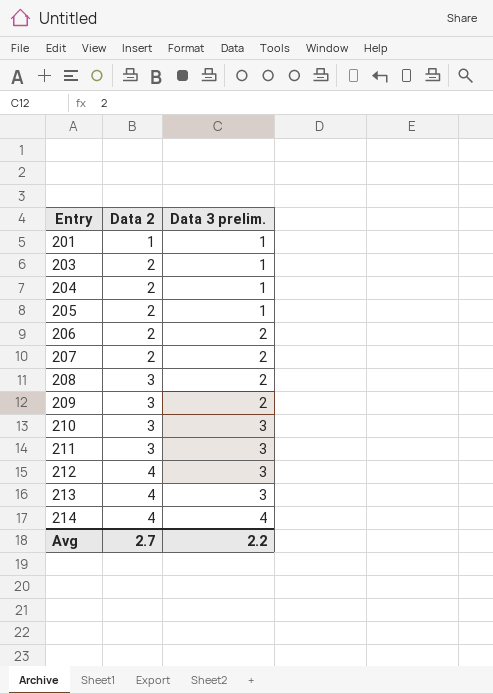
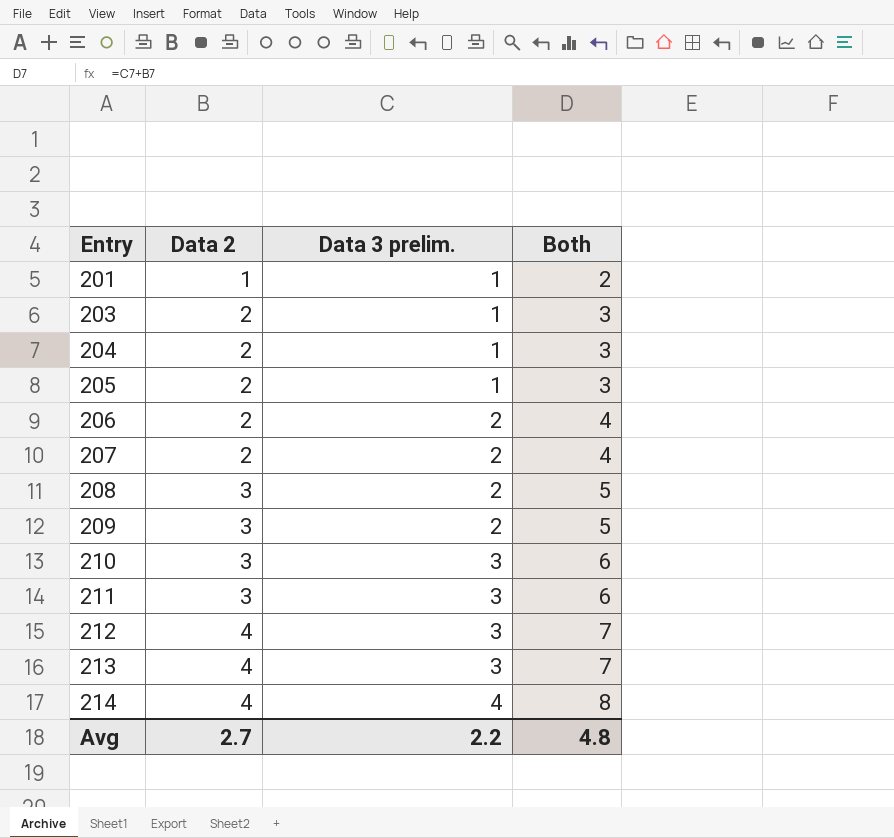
column Both | formula: none -> [Data 2] + [Data 3 prelim.]

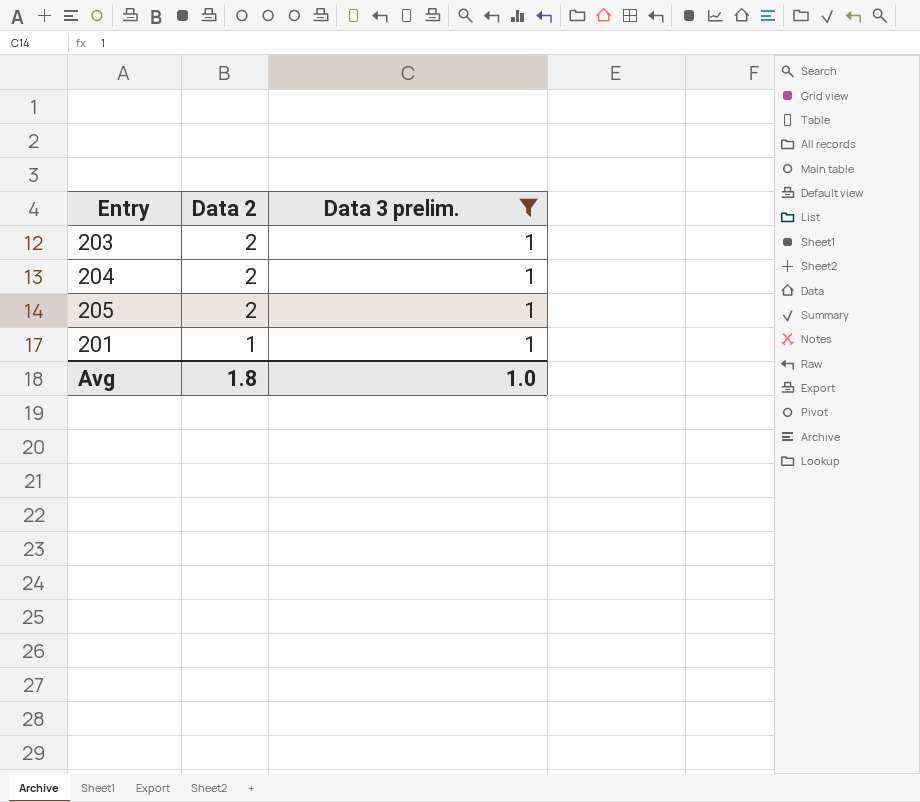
filter: none -> Data 3 prelim. = 1
row order: Entry ascending -> Data 2 descending
column Both | formula: [Data 2] + [Data 3 prelim.] -> none
Avg | Data 2: 2.7 -> 1.8
Avg | Data 3 prelim.: 2.2 -> 1.0

